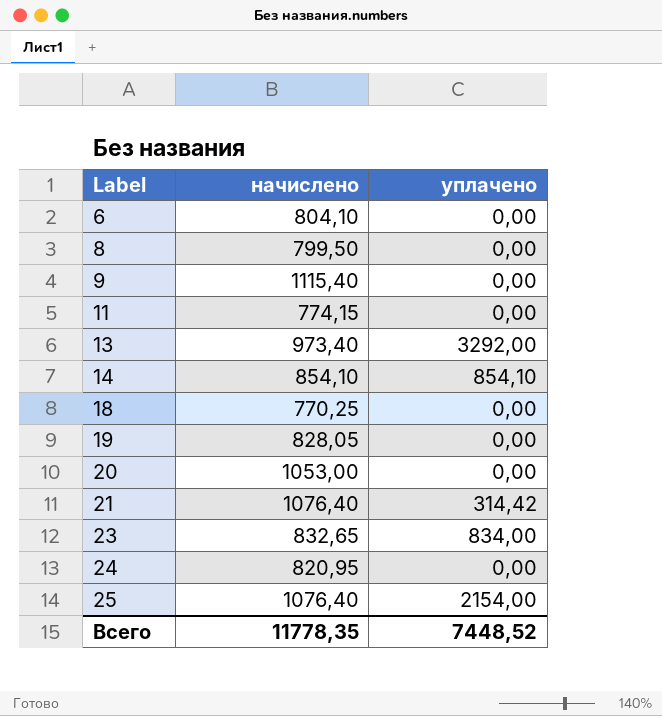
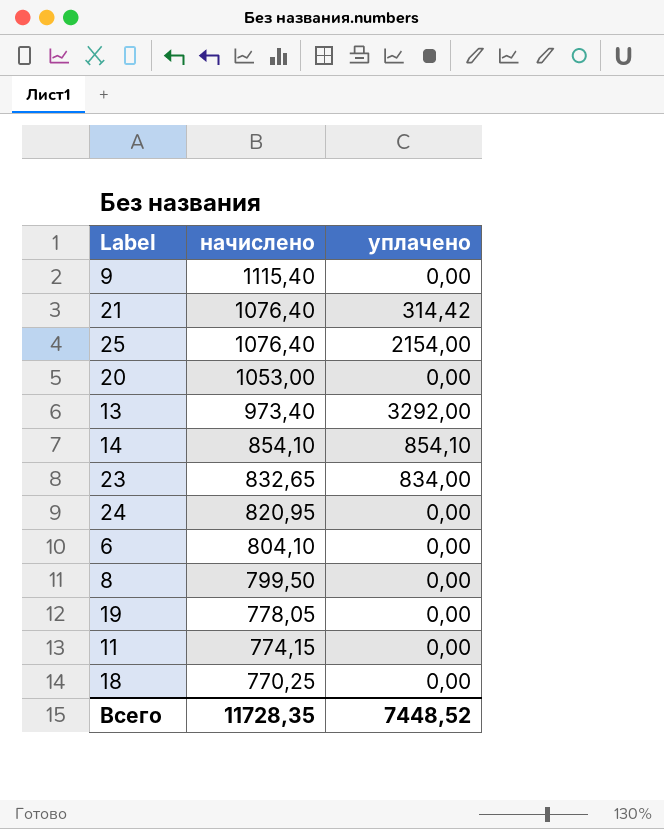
row order: Label ascending -> начислено descending
19 | начислено: 828,05 -> 778,05
Всего | начислено: 11778,35 -> 11728,35

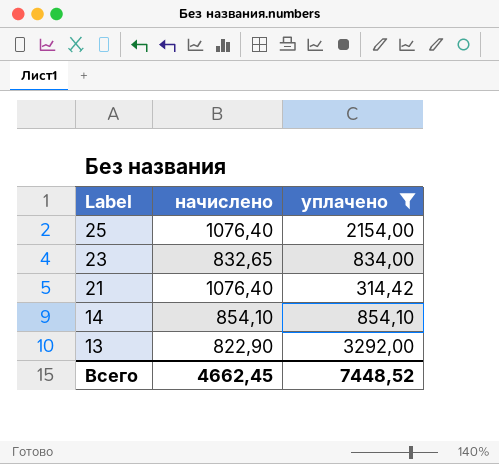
filter: none -> уплачено != 0,00
row order: начислено descending -> Label descending
13 | начислено: 973,40 -> 822,90
Всего | начислено: 11728,35 -> 4662,45

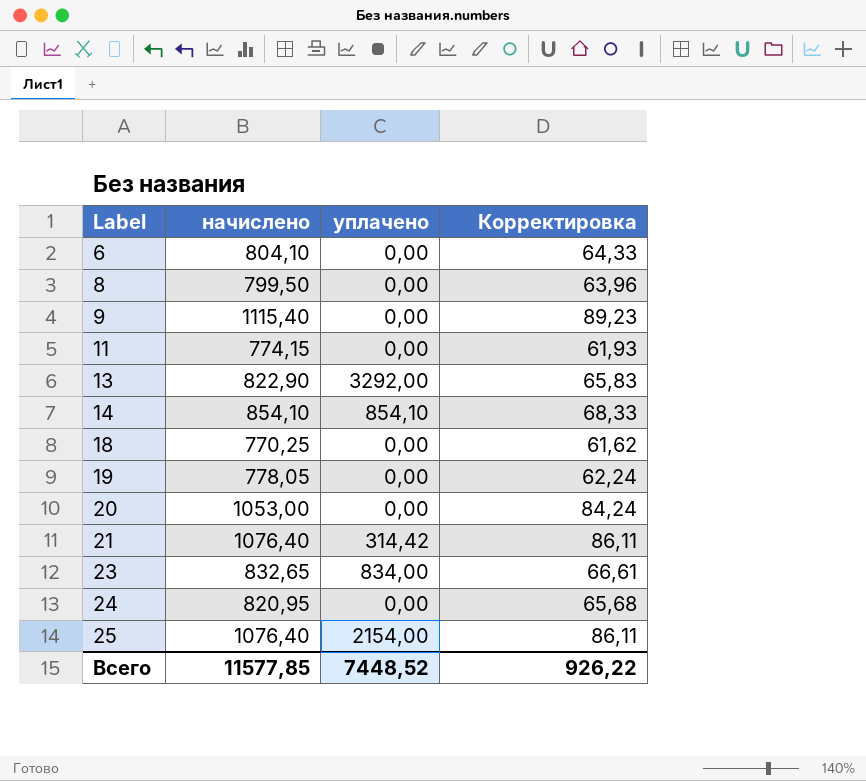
filter: уплачено != 0,00 -> none
row order: Label descending -> Label ascending
column Корректировка | formula: none -> [начислено] * 0,08
Всего | начислено: 4662,45 -> 11577,85

